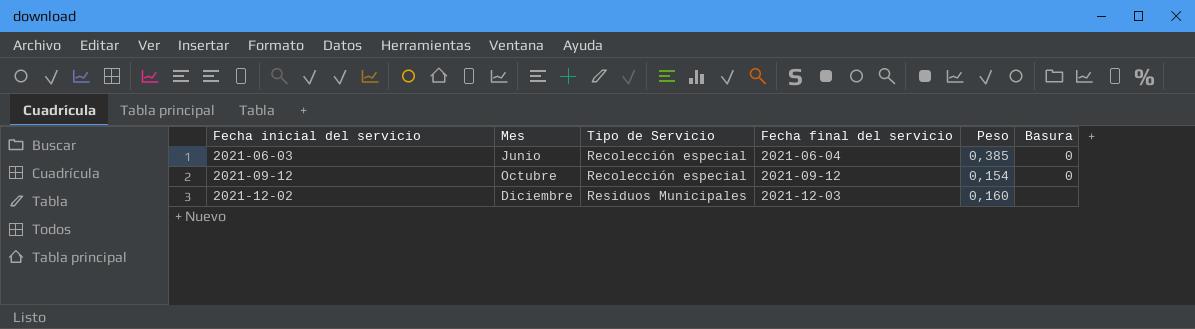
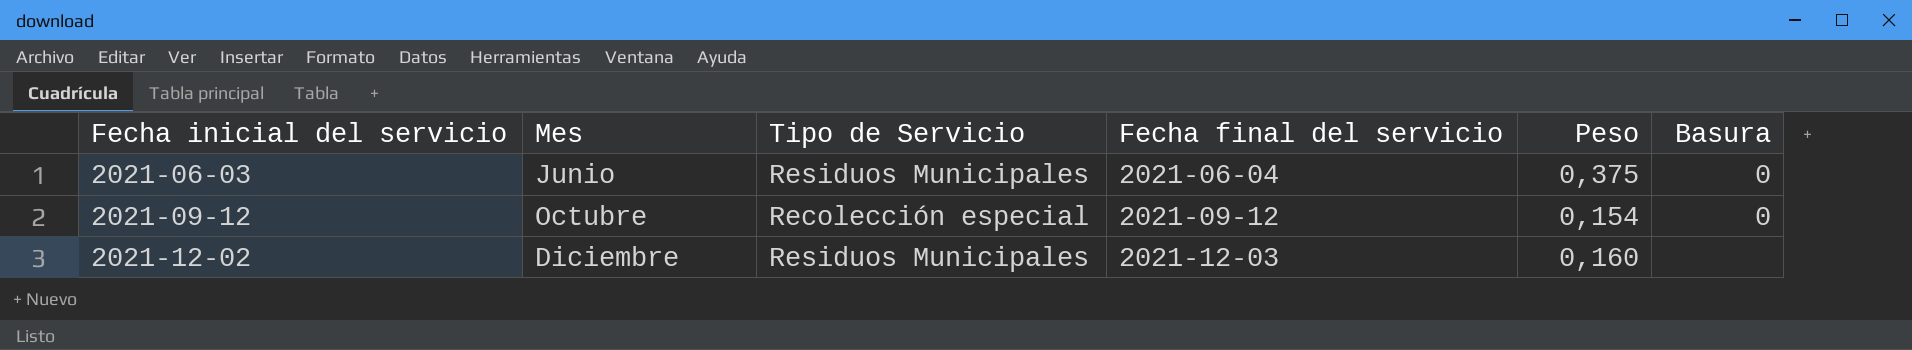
2021-06-03 | Tipo de Servicio: Recolección especial -> Residuos Municipales
2021-06-03 | Peso: 0,385 -> 0,375

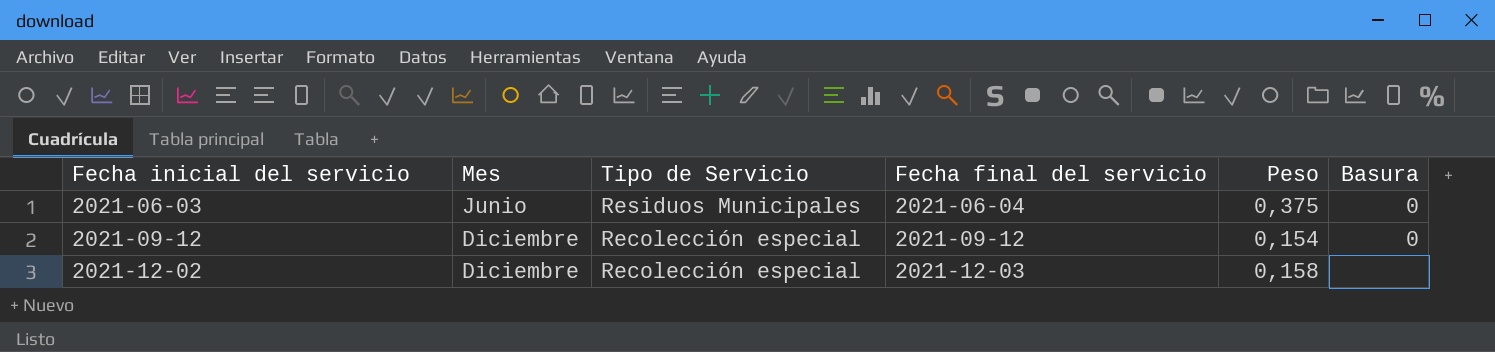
2021-09-12 | Mes: Octubre -> Diciembre
2021-12-02 | Tipo de Servicio: Residuos Municipales -> Recolección especial
2021-12-02 | Peso: 0,160 -> 0,158

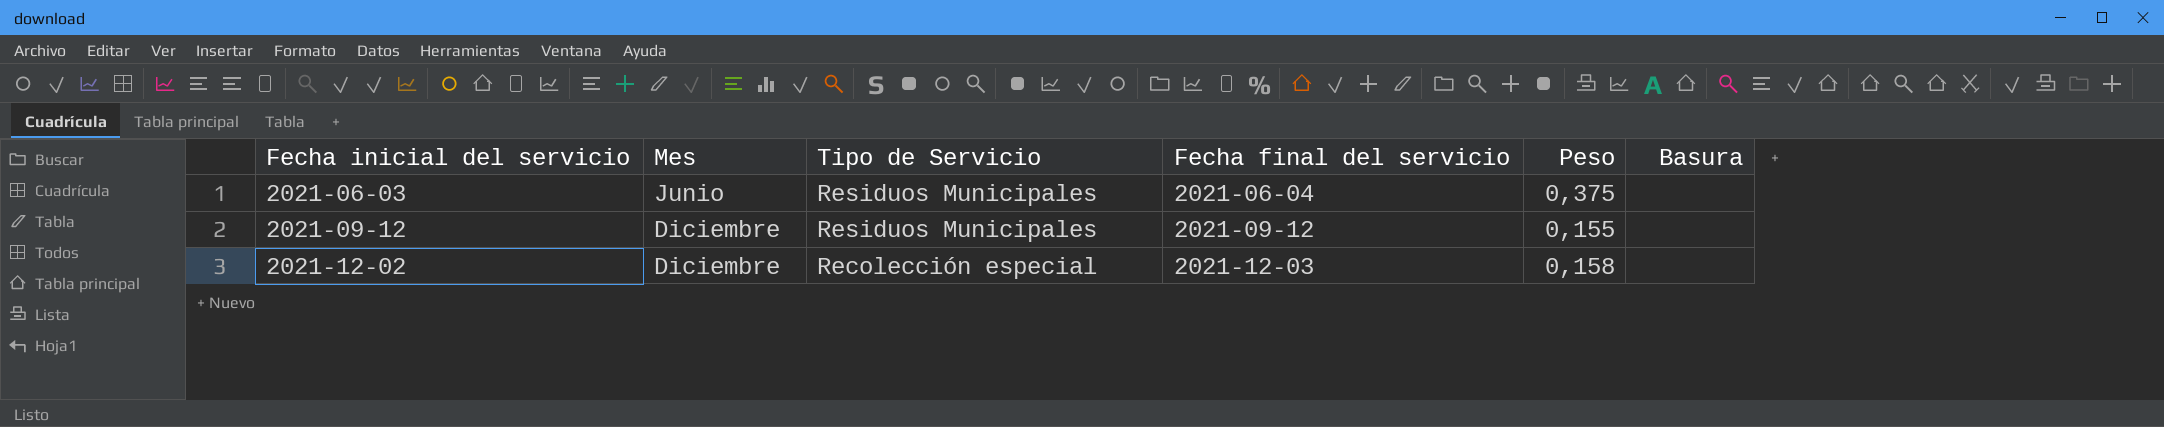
2021-06-03 | Basura: 0 -> none
2021-09-12 | Tipo de Servicio: Recolección especial -> Residuos Municipales
2021-09-12 | Peso: 0,154 -> 0,155
2021-09-12 | Basura: 0 -> none

